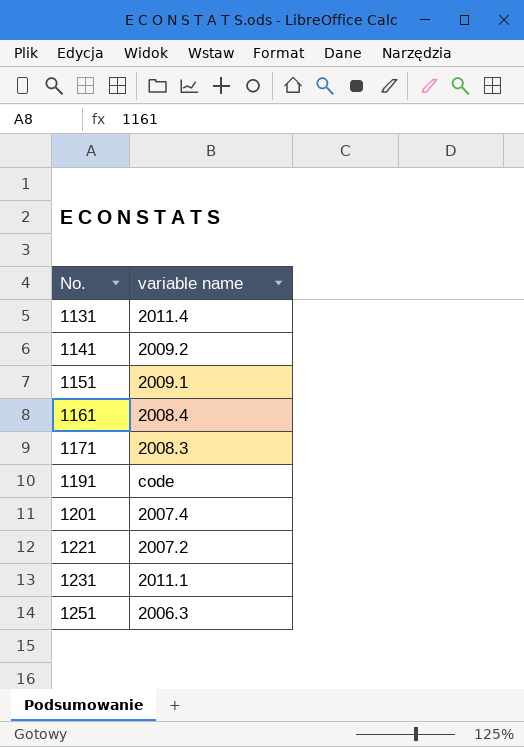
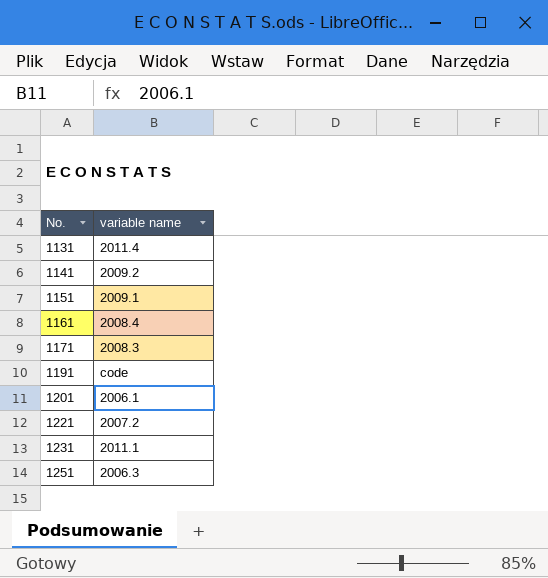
1201 | variable name: 2007.4 -> 2006.1

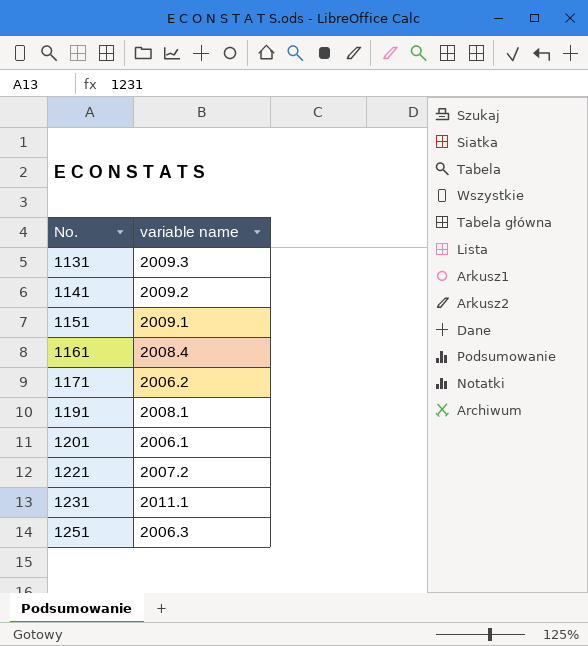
1131 | variable name: 2011.4 -> 2009.3
1171 | variable name: 2008.3 -> 2006.2
1191 | variable name: code -> 2008.1

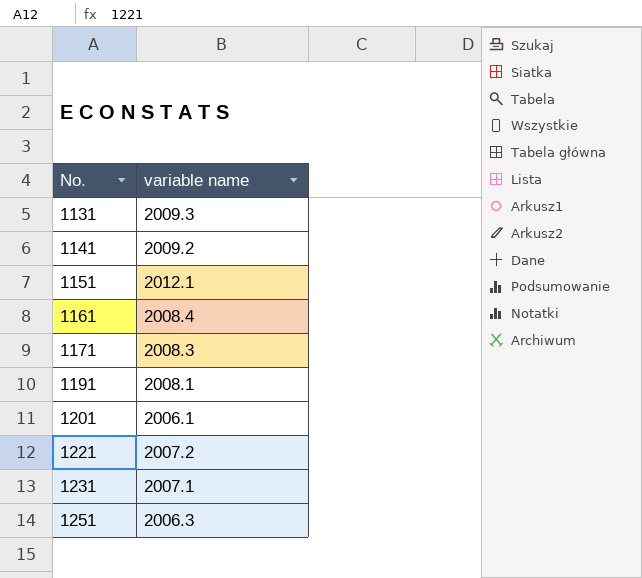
1151 | variable name: 2009.1 -> 2012.1
1171 | variable name: 2006.2 -> 2008.3
1231 | variable name: 2011.1 -> 2007.1

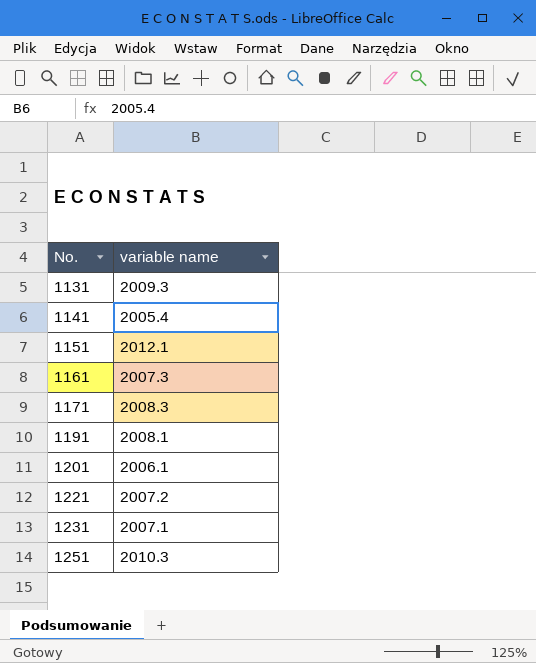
1141 | variable name: 2009.2 -> 2005.4
1161 | variable name: 2008.4 -> 2007.3
1251 | variable name: 2006.3 -> 2010.3

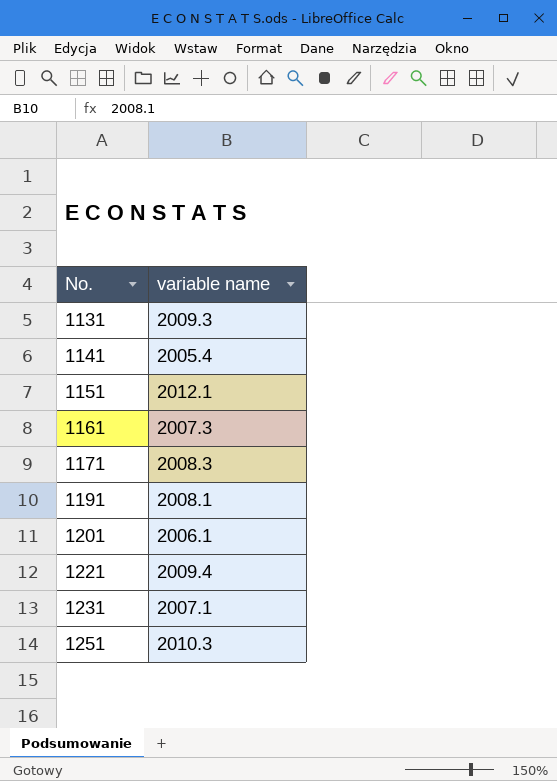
1221 | variable name: 2007.2 -> 2009.4

